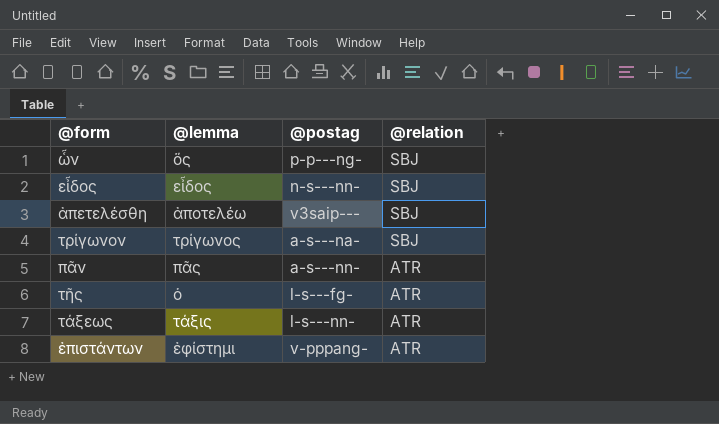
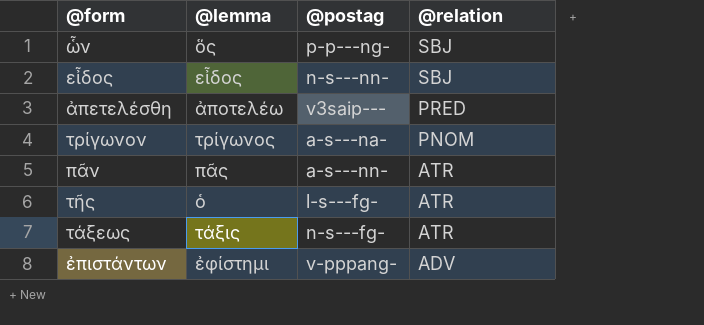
ἀπετελέσθη | @relation: SBJ -> PRED
τρίγωνον | @relation: SBJ -> PNOM
τάξεως | @postag: l-s---nn- -> n-s---fg-
ἐπιστάντων | @relation: ATR -> ADV

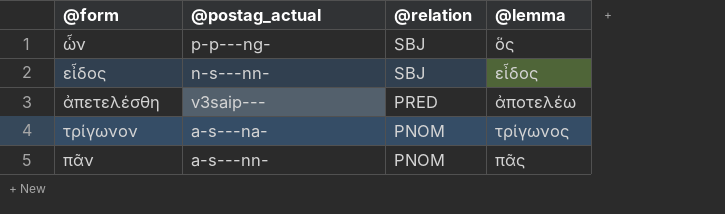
column name: @postag -> @postag_actual
column @lemma | position: 2 -> 4
row τῆς: ὁ | l-s---fg- | ATR -> none
row τάξεως: τάξις | n-s---fg- | ATR -> none
row ἐπιστάντων: ἐφίστημι | v-pppang- | ADV -> none
πᾶν | @relation: ATR -> PNOM

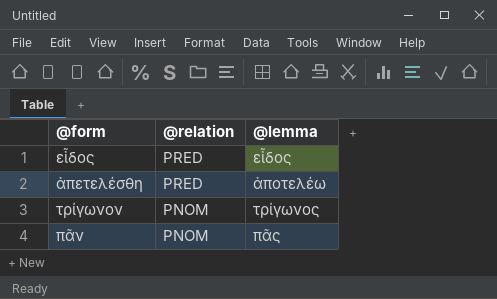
column @postag_actual | position: 2 -> none
row ὧν: p-p---ng- | SBJ | ὅς -> none
εἶδος | @relation: SBJ -> PRED

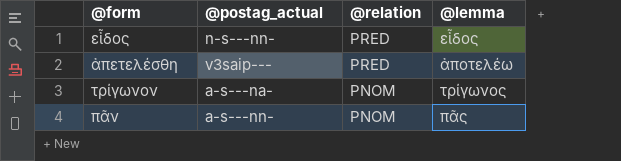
column @postag_actual | position: none -> 2

